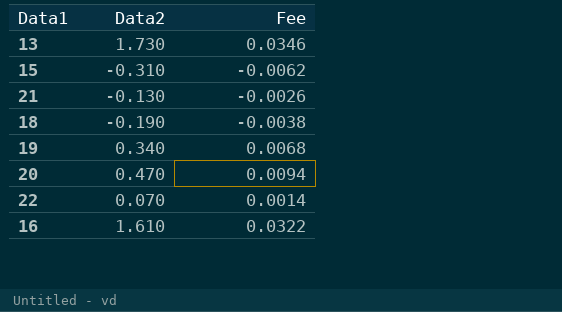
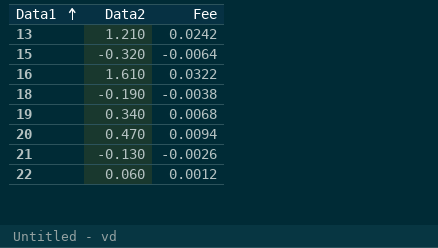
row order: none -> Data1 ascending
13 | Data2: 1.730 -> 1.210
13 | Fee: 0.0346 -> 0.0242
15 | Data2: -0.310 -> -0.320
15 | Fee: -0.0062 -> -0.0064
22 | Data2: 0.070 -> 0.060
22 | Fee: 0.0014 -> 0.0012

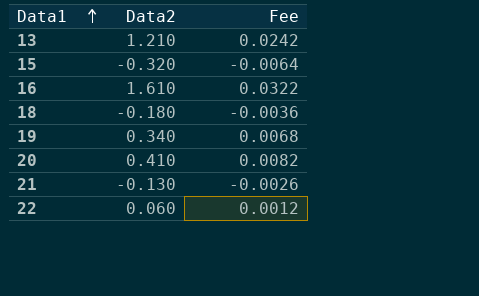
18 | Data2: -0.190 -> -0.180
18 | Fee: -0.0038 -> -0.0036
20 | Data2: 0.470 -> 0.410
20 | Fee: 0.0094 -> 0.0082

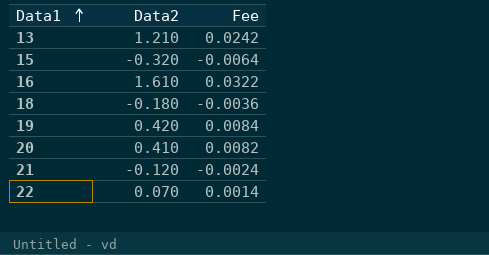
19 | Data2: 0.340 -> 0.420
19 | Fee: 0.0068 -> 0.0084
21 | Data2: -0.130 -> -0.120
21 | Fee: -0.0026 -> -0.0024
22 | Data2: 0.060 -> 0.070
22 | Fee: 0.0012 -> 0.0014

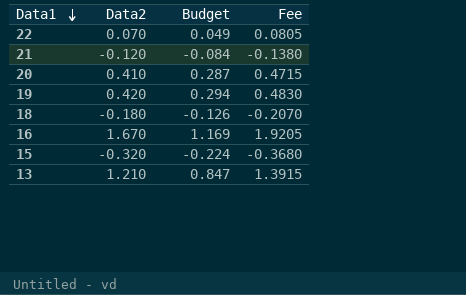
row order: Data1 ascending -> Data1 descending
column Budget | formula: none -> [Data2] * 0.7
column Fee | formula: [Data2] * 0.02 -> [Data2] * 1.15
16 | Data2: 1.610 -> 1.670

